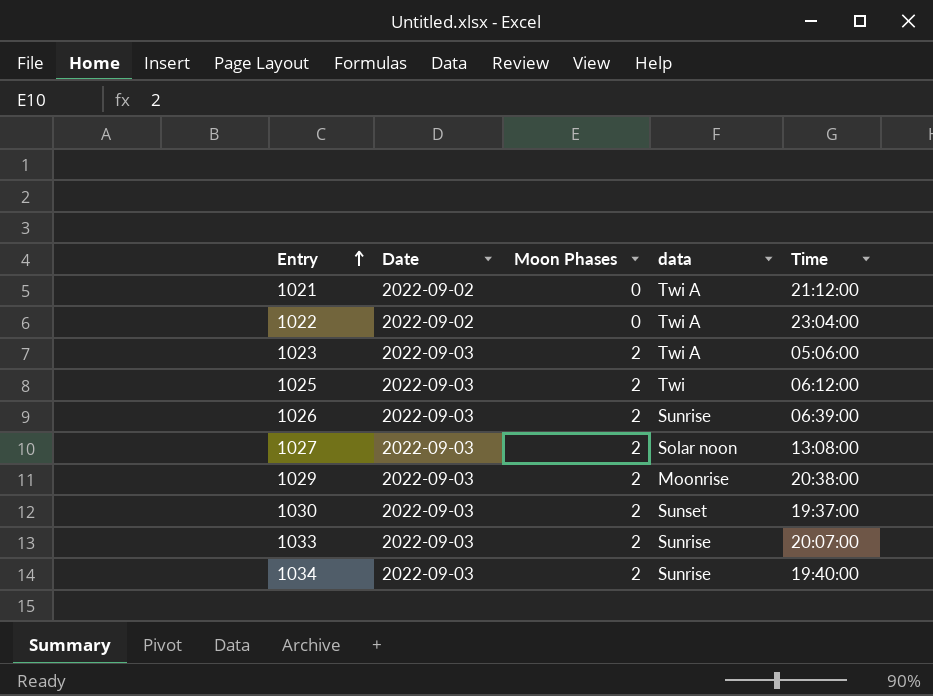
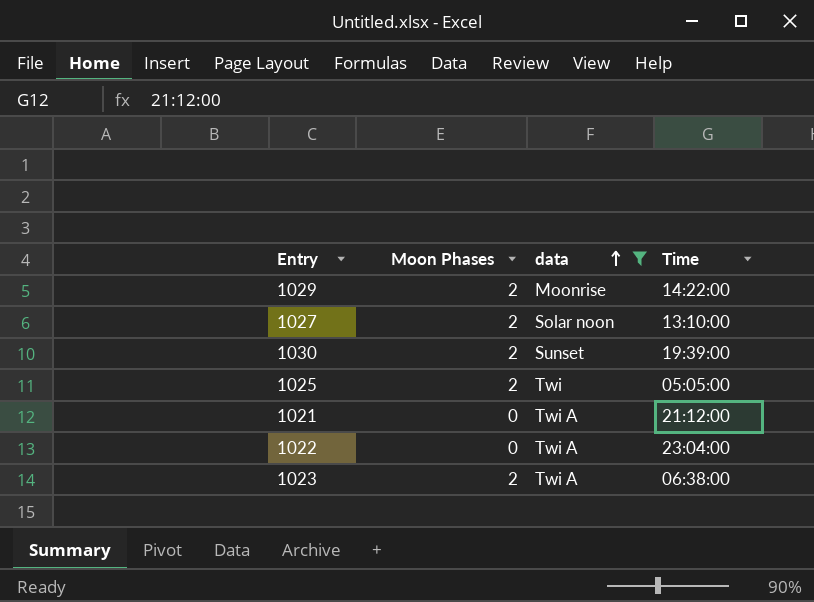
filter: none -> data != Sunrise
row order: Entry ascending -> data ascending
column Date | position: 2 -> none
1029 | Time: 20:38:00 -> 14:22:00
1027 | Time: 13:08:00 -> 13:10:00
1030 | Time: 19:37:00 -> 19:39:00
1025 | Time: 06:12:00 -> 05:05:00
1023 | Time: 05:06:00 -> 06:38:00

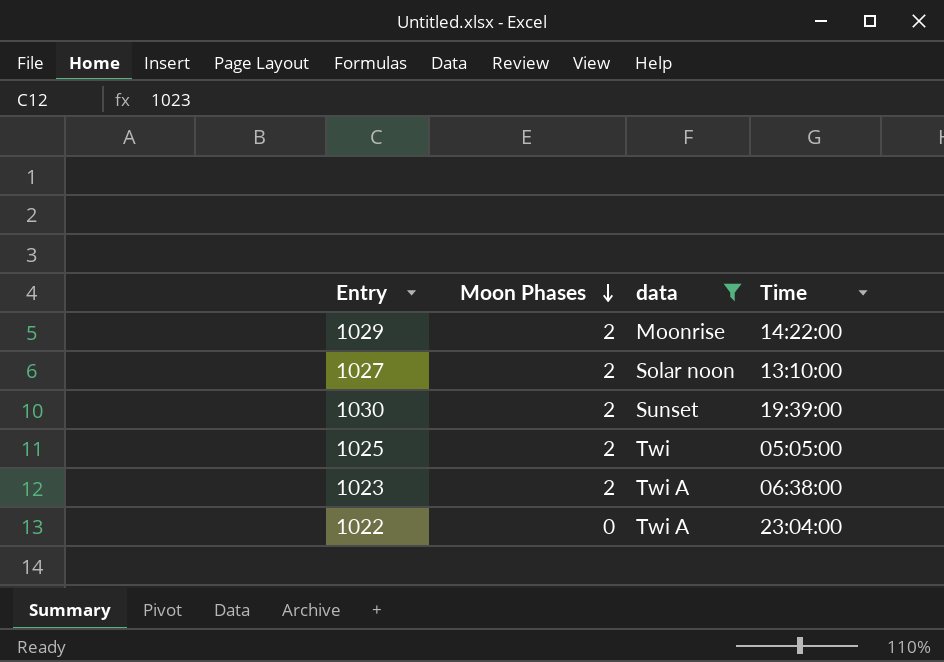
row order: data ascending -> Moon Phases descending
row 1021: 0 | Twi A | 21:12:00 -> none

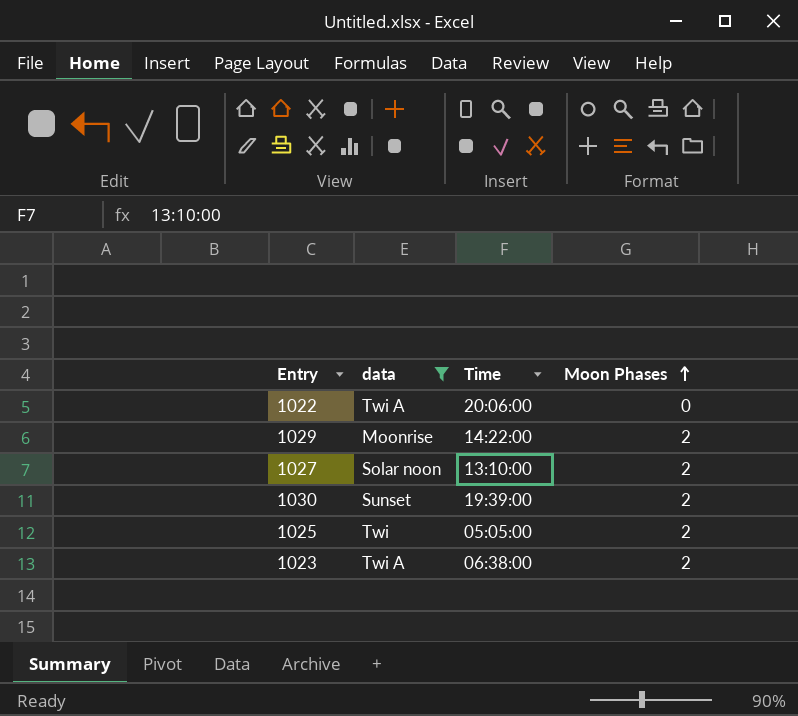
row order: Moon Phases descending -> Moon Phases ascending
column Moon Phases | position: 2 -> 4
1022 | Time: 23:04:00 -> 20:06:00

